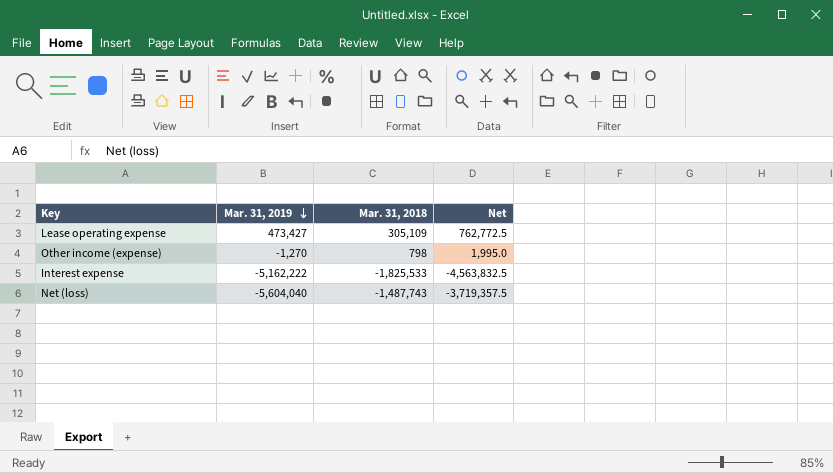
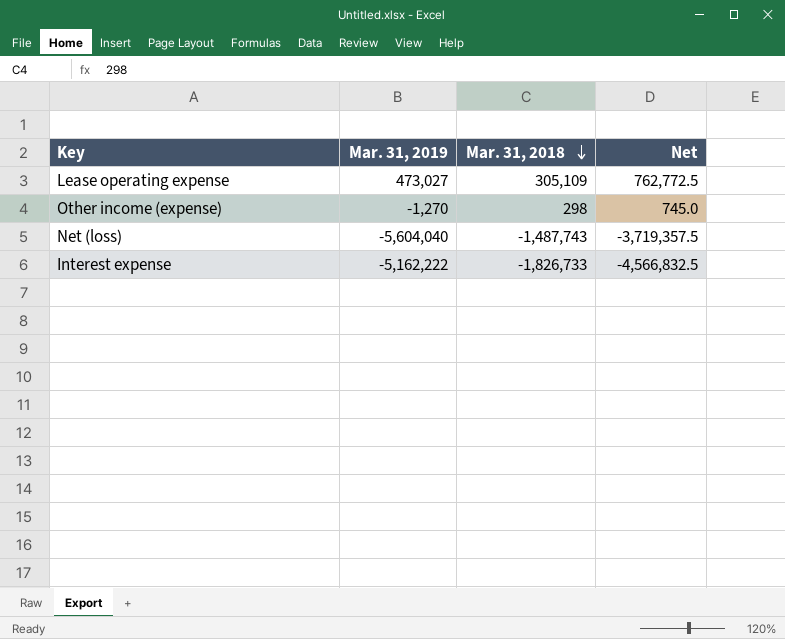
row order: Mar. 31, 2019 descending -> Mar. 31, 2018 descending
Lease operating expense | Mar. 31, 2019: 473,427 -> 473,027
Other income (expense) | Mar. 31, 2018: 798 -> 298
Other income (expense) | Net: 1,995.0 -> 745.0
Interest expense | Mar. 31, 2018: -1,825,533 -> -1,826,733
Interest expense | Net: -4,563,832.5 -> -4,566,832.5

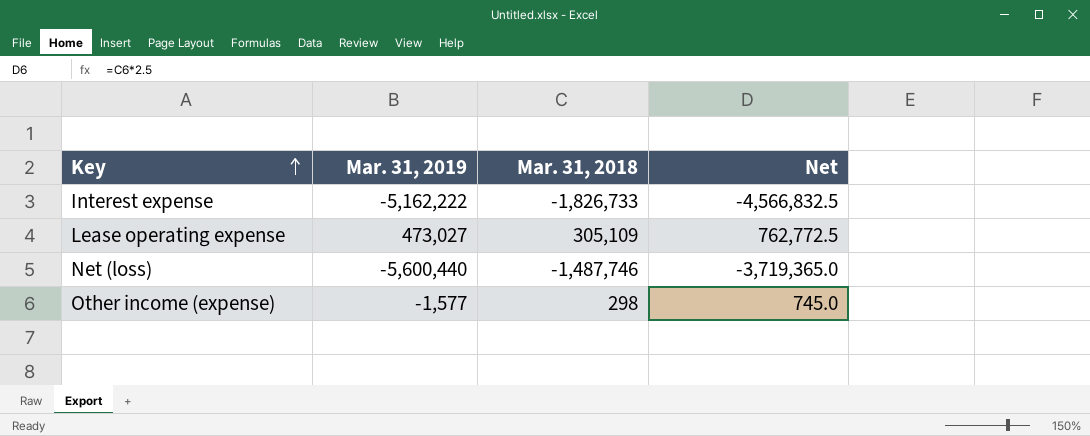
row order: Mar. 31, 2018 descending -> Key ascending
Net (loss) | Mar. 31, 2019: -5,604,040 -> -5,600,440
Net (loss) | Mar. 31, 2018: -1,487,743 -> -1,487,746
Net (loss) | Net: -3,719,357.5 -> -3,719,365.0
Other income (expense) | Mar. 31, 2019: -1,270 -> -1,577

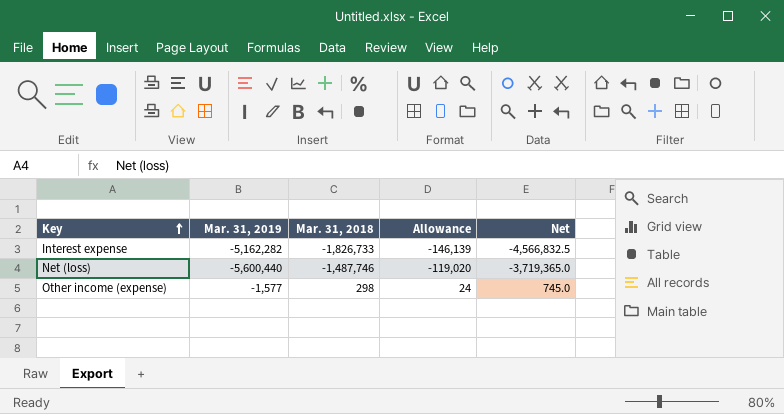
column Allowance | formula: none -> [Mar. 31, 2018] * 0.08
row Lease operating expense: 473,027 | 305,109 | 762,772.5 -> none
Interest expense | Mar. 31, 2019: -5,162,222 -> -5,162,282

